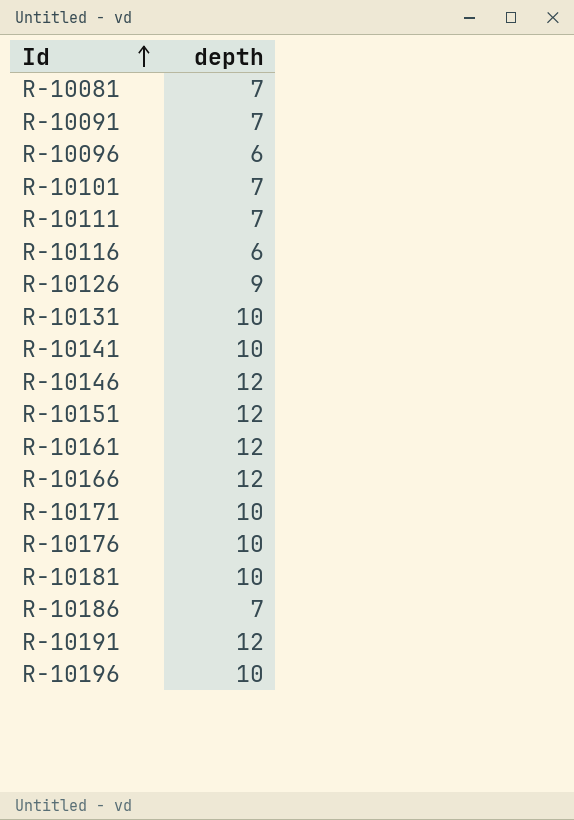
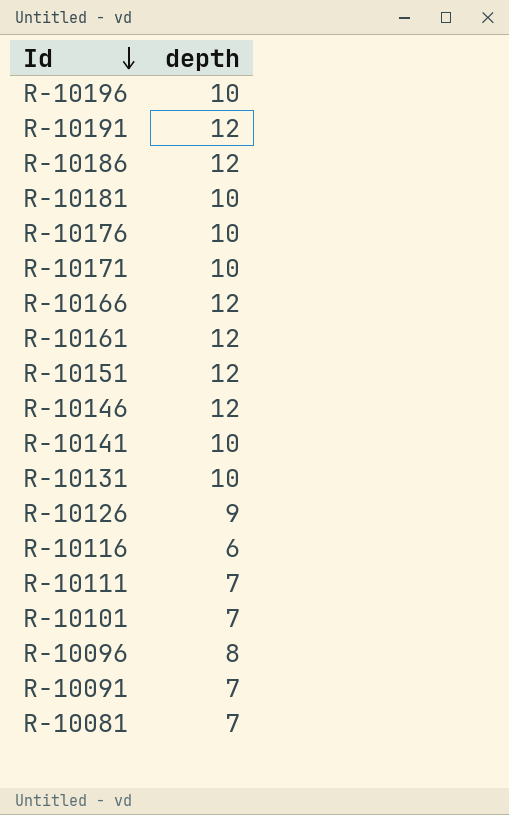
row order: Id ascending -> Id descending
R-10186 | depth: 7 -> 12
R-10096 | depth: 6 -> 8

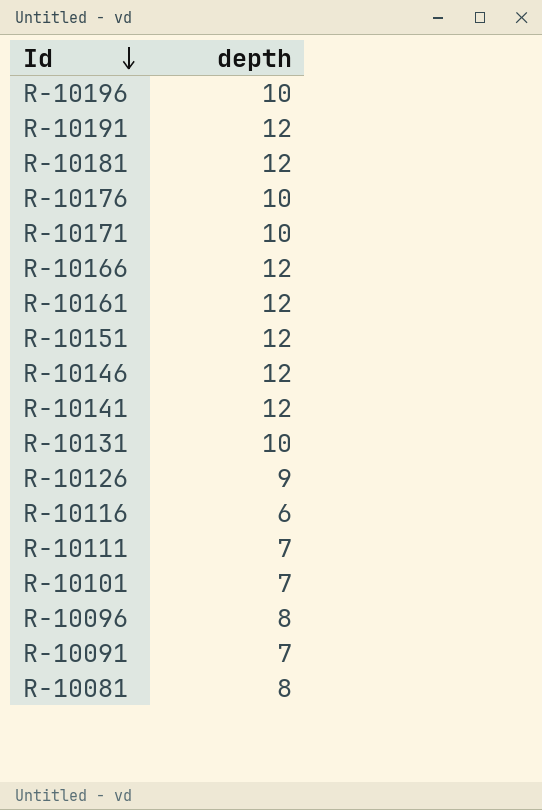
row R-10186: 12 -> none
R-10181 | depth: 10 -> 12
R-10141 | depth: 10 -> 12
R-10081 | depth: 7 -> 8

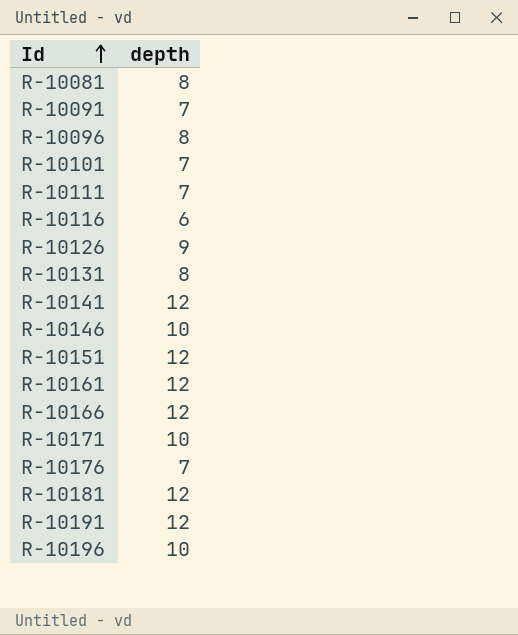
row order: Id descending -> Id ascending
R-10131 | depth: 10 -> 8
R-10146 | depth: 12 -> 10
R-10176 | depth: 10 -> 7

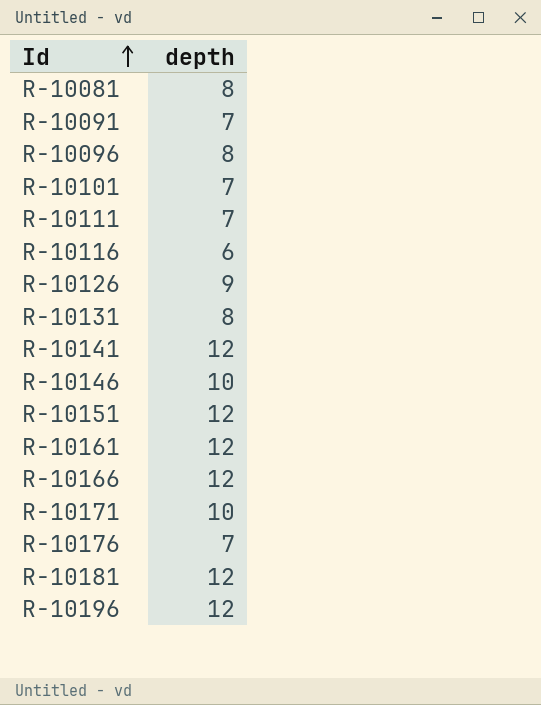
row R-10191: 12 -> none
R-10196 | depth: 10 -> 12

